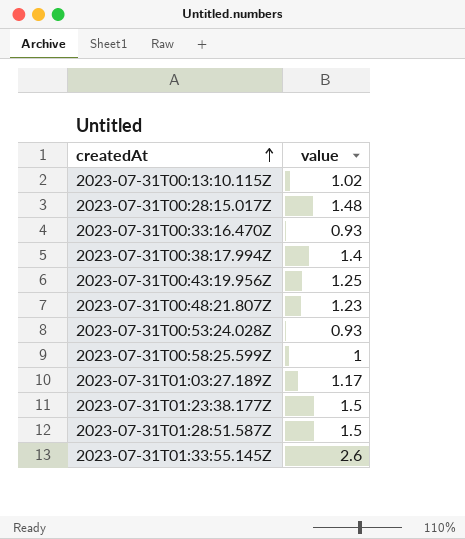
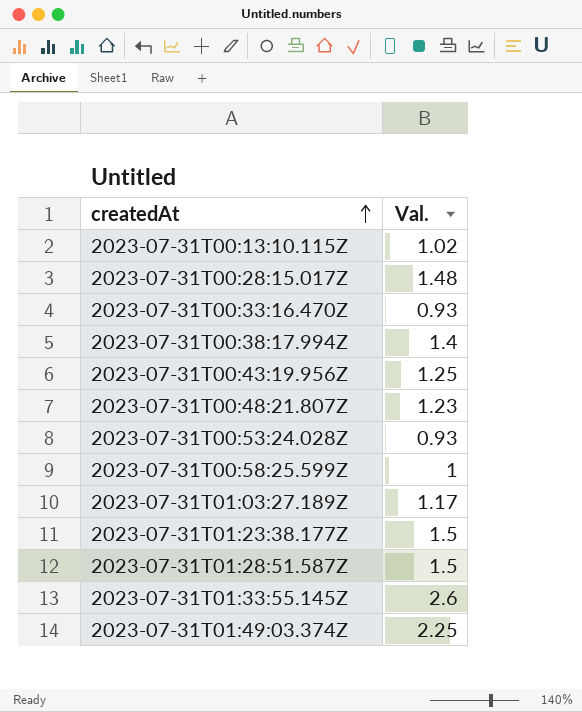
column name: value -> Val.
row 2023-07-31T01:49:03.374Z: none -> 2.25

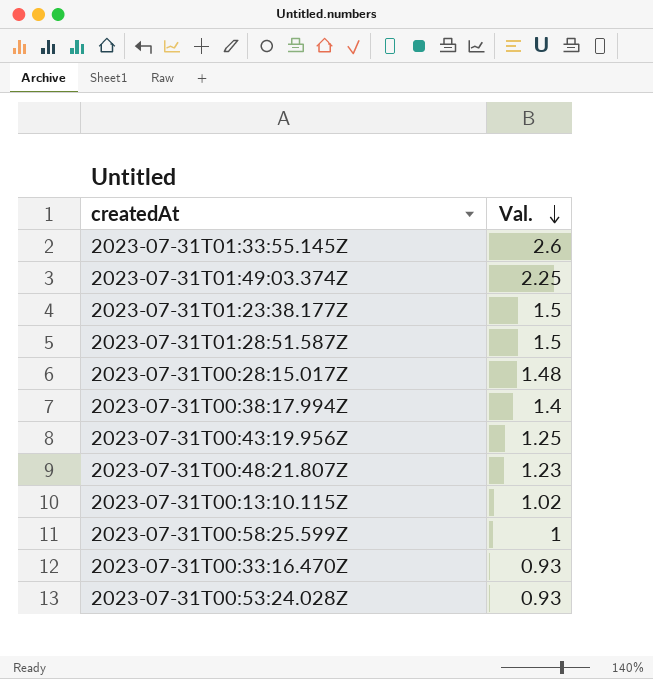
row order: createdAt ascending -> Val. descending
row 2023-07-31T01:03:27.189Z: 1.17 -> none

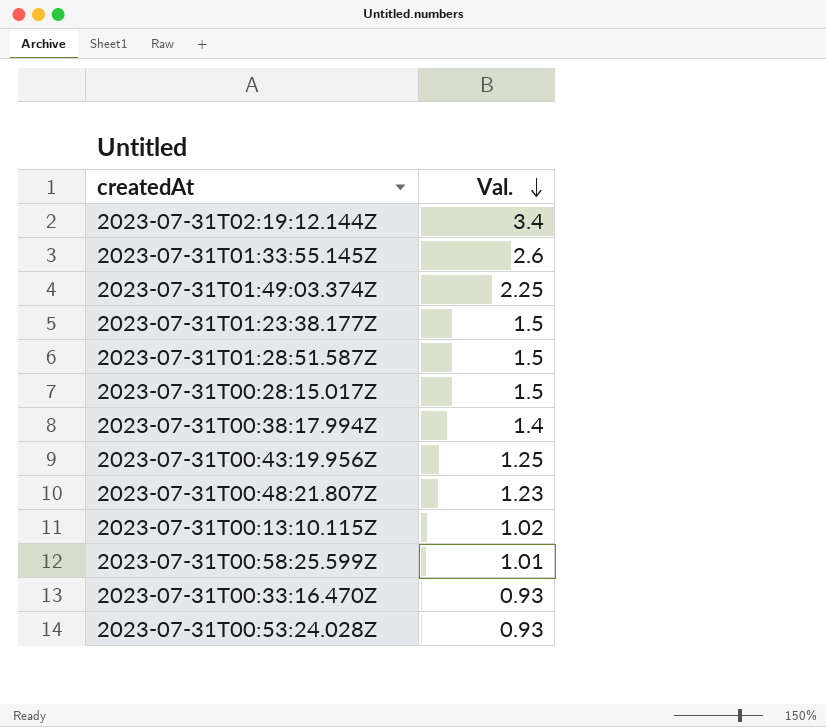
row 2023-07-31T02:19:12.144Z: none -> 3.4
2023-07-31T00:28:15.017Z | Val.: 1.48 -> 1.5
2023-07-31T00:58:25.599Z | Val.: 1 -> 1.01

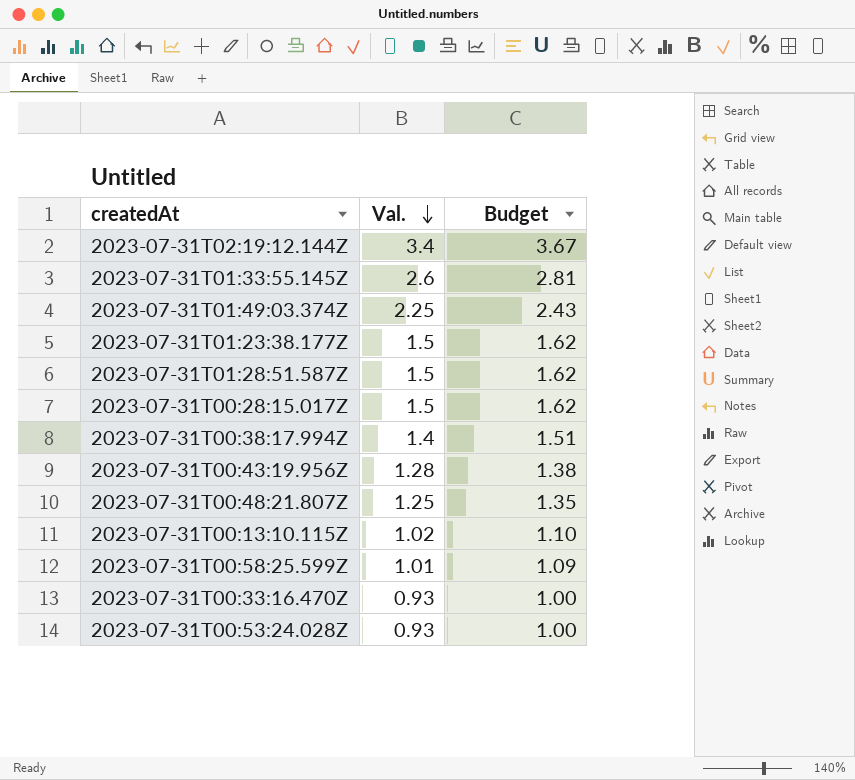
column Budget | formula: none -> [Val.] * 1.08
2023-07-31T00:43:19.956Z | Val.: 1.25 -> 1.28
2023-07-31T00:48:21.807Z | Val.: 1.23 -> 1.25

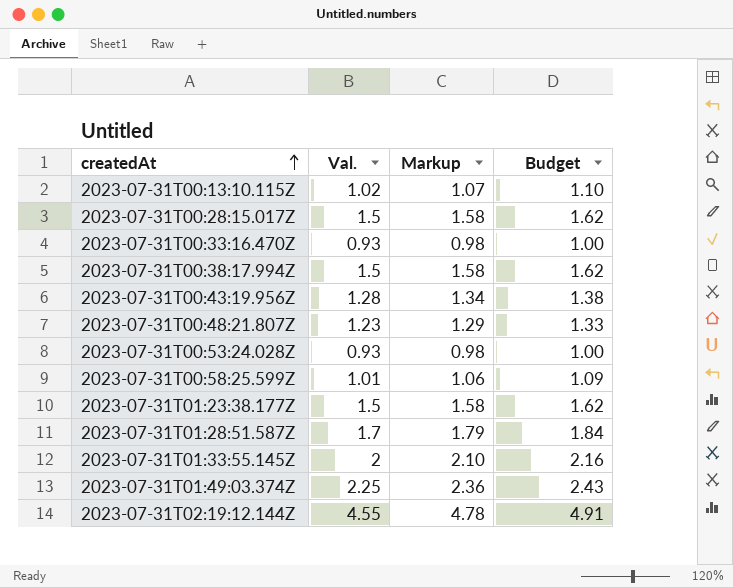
row order: Val. descending -> createdAt ascending
column Markup | formula: none -> [Val.] * 1.05
2023-07-31T00:38:17.994Z | Val.: 1.4 -> 1.5
2023-07-31T00:38:17.994Z | Budget: 1.51 -> 1.62
2023-07-31T00:48:21.807Z | Val.: 1.25 -> 1.23
2023-07-31T00:48:21.807Z | Budget: 1.35 -> 1.33
2023-07-31T01:28:51.587Z | Val.: 1.5 -> 1.7
2023-07-31T01:28:51.587Z | Budget: 1.62 -> 1.84
2023-07-31T01:33:55.145Z | Val.: 2.6 -> 2
2023-07-31T01:33:55.145Z | Budget: 2.81 -> 2.16
2023-07-31T02:19:12.144Z | Val.: 3.4 -> 4.55
2023-07-31T02:19:12.144Z | Budget: 3.67 -> 4.91

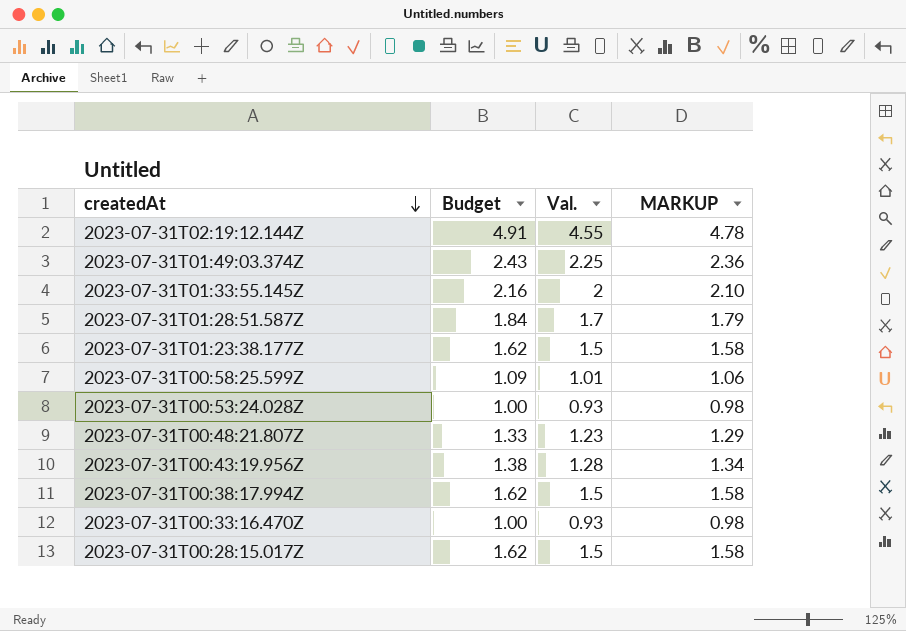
row order: createdAt ascending -> createdAt descending
column Budget | position: 4 -> 2
column name: Markup -> MARKUP
row 2023-07-31T00:13:10.115Z: 1.02 | 1.07 | 1.10 -> none

